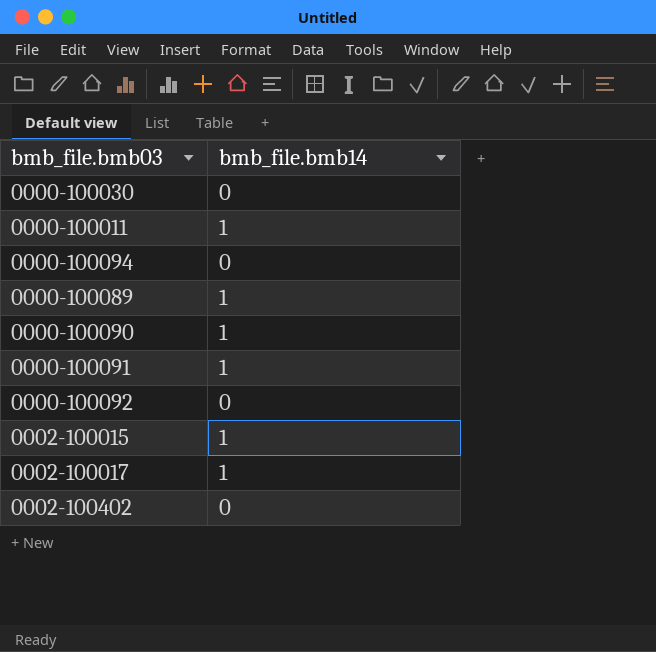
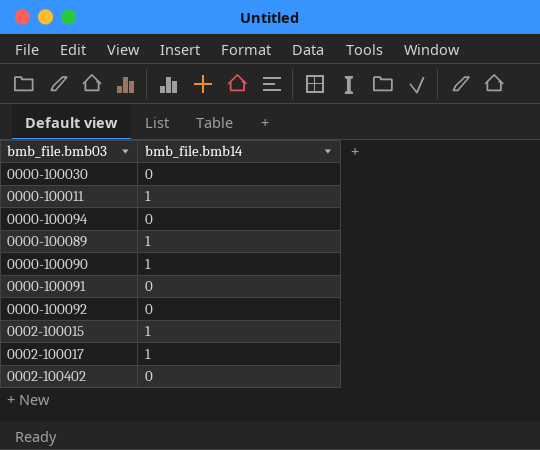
0000-100091 | bmb_file.bmb14: 1 -> 0

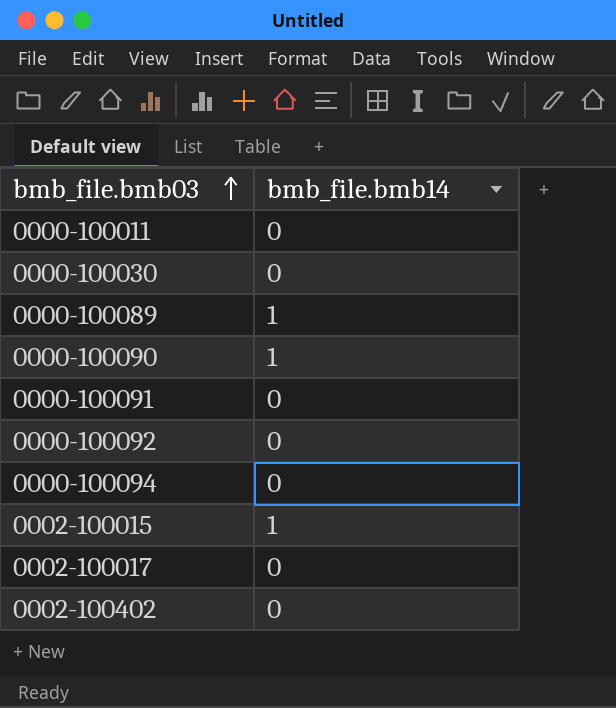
row order: none -> bmb_file.bmb03 ascending
0000-100011 | bmb_file.bmb14: 1 -> 0
0002-100017 | bmb_file.bmb14: 1 -> 0

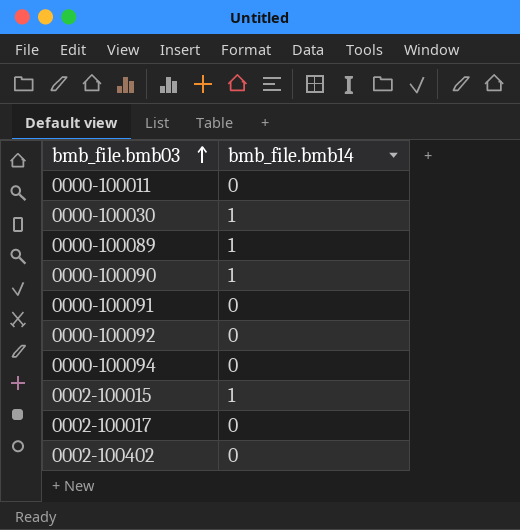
0000-100030 | bmb_file.bmb14: 0 -> 1

